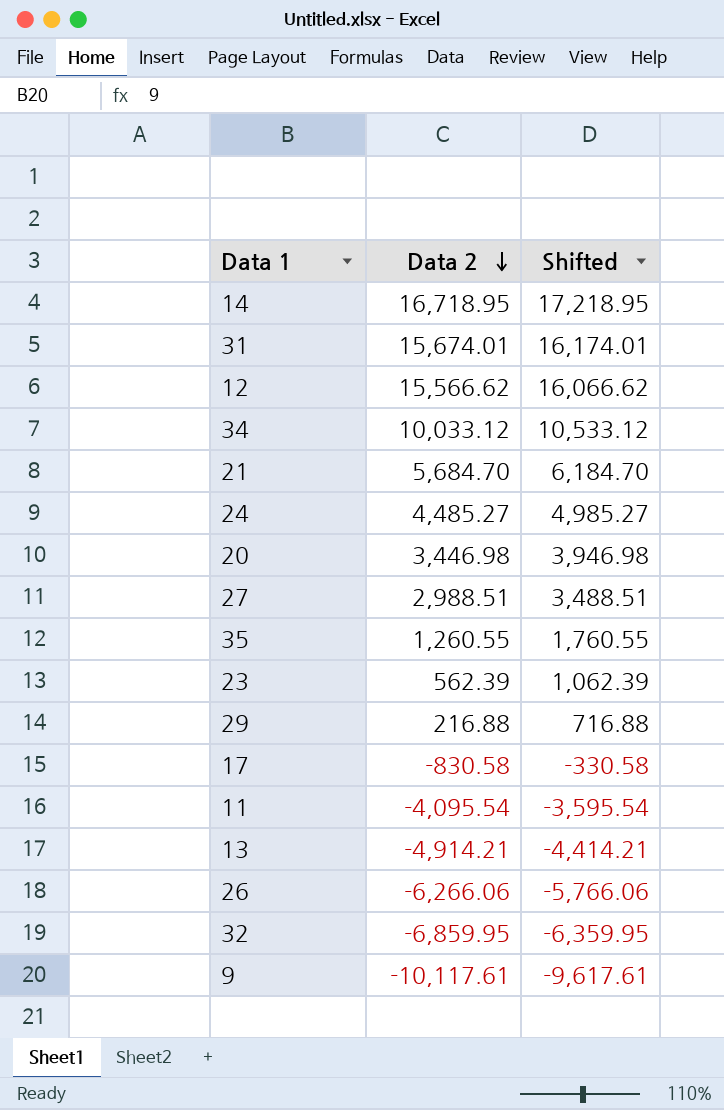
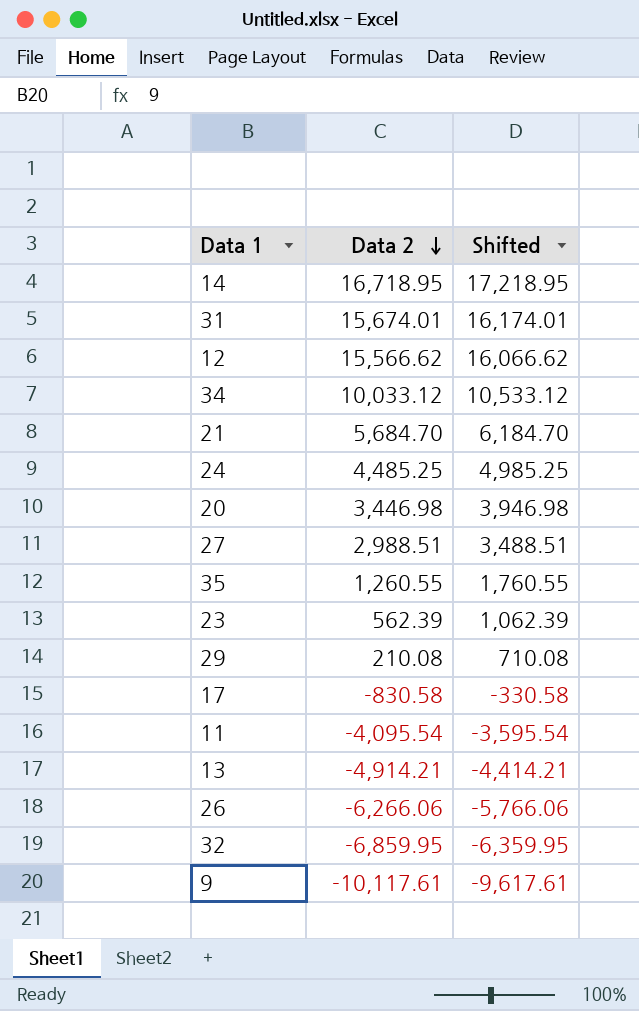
24 | Data 2: 4,485.27 -> 4,485.25
24 | Shifted: 4,985.27 -> 4,985.25
29 | Data 2: 216.88 -> 210.08
29 | Shifted: 716.88 -> 710.08

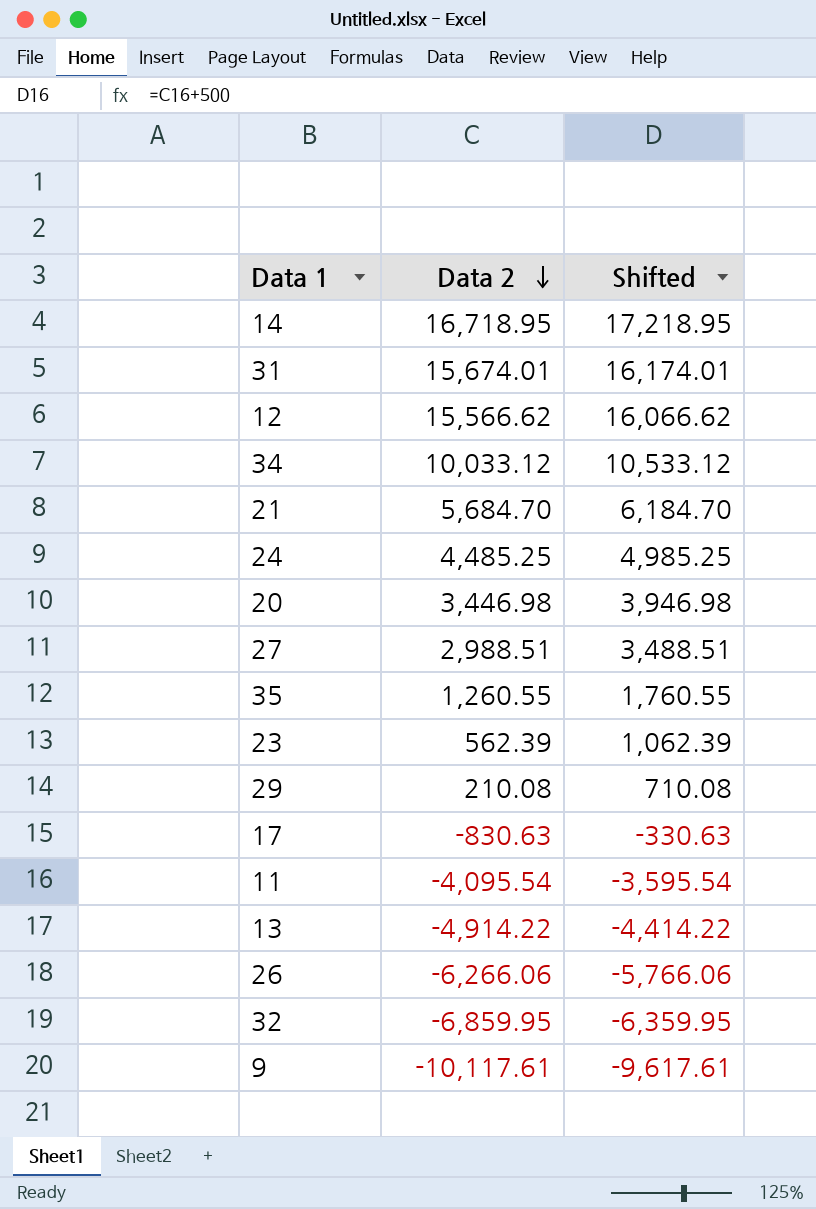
17 | Data 2: -830.58 -> -830.63
17 | Shifted: -330.58 -> -330.63
13 | Data 2: -4,914.21 -> -4,914.22
13 | Shifted: -4,414.21 -> -4,414.22

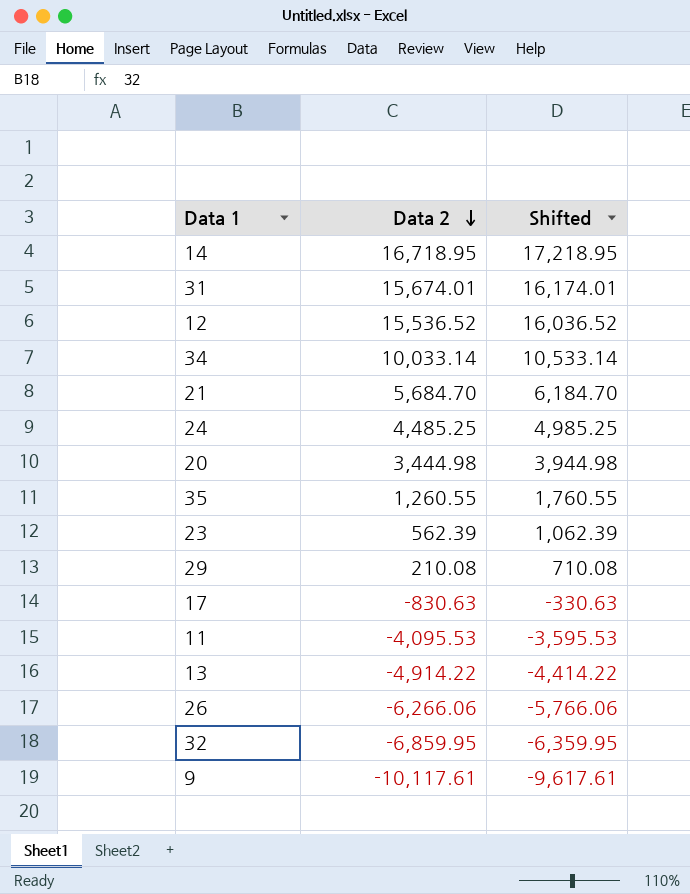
row 27: 2,988.51 | 3,488.51 -> none
12 | Data 2: 15,566.62 -> 15,536.52
12 | Shifted: 16,066.62 -> 16,036.52
34 | Data 2: 10,033.12 -> 10,033.14
34 | Shifted: 10,533.12 -> 10,533.14
20 | Data 2: 3,446.98 -> 3,444.98
20 | Shifted: 3,946.98 -> 3,944.98
11 | Data 2: -4,095.54 -> -4,095.53
11 | Shifted: -3,595.54 -> -3,595.53

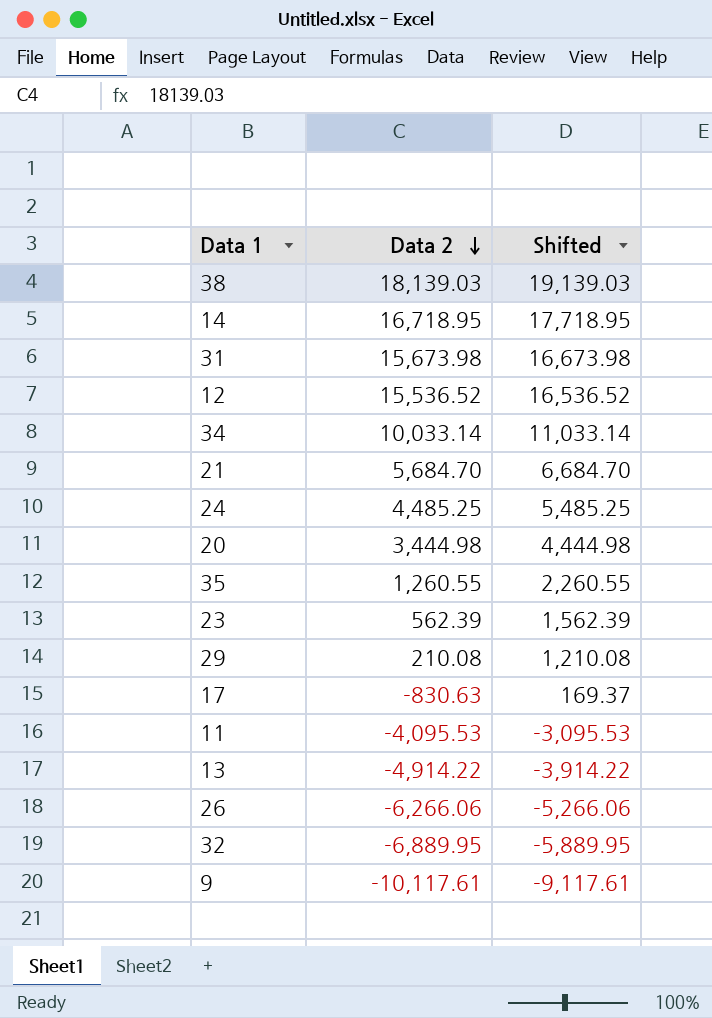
column Shifted | formula: [Data 2] + 500 -> [Data 2] + 1000
row 38: none -> 18,139.03 | 19,139.03
31 | Data 2: 15,674.01 -> 15,673.98
32 | Data 2: -6,859.95 -> -6,889.95

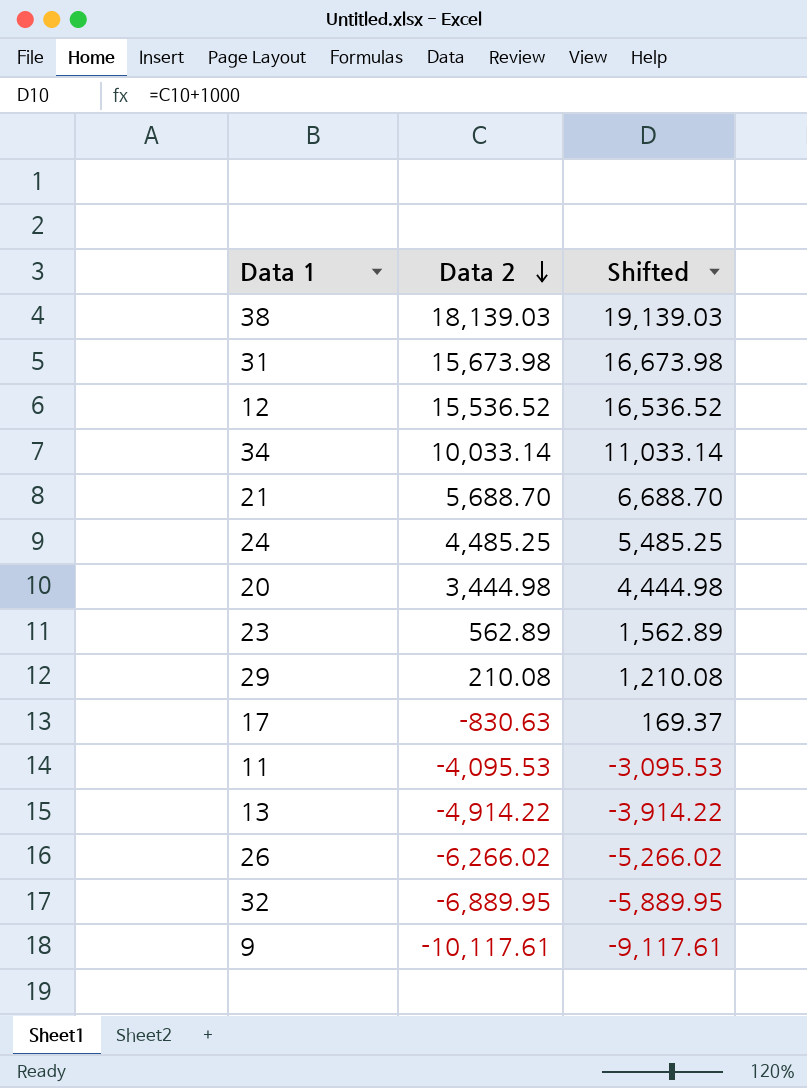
row 14: 16,718.95 | 17,718.95 -> none
row 35: 1,260.55 | 2,260.55 -> none
21 | Data 2: 5,684.70 -> 5,688.70
21 | Shifted: 6,684.70 -> 6,688.70
23 | Data 2: 562.39 -> 562.89
23 | Shifted: 1,562.39 -> 1,562.89
26 | Data 2: -6,266.06 -> -6,266.02
26 | Shifted: -5,266.06 -> -5,266.02

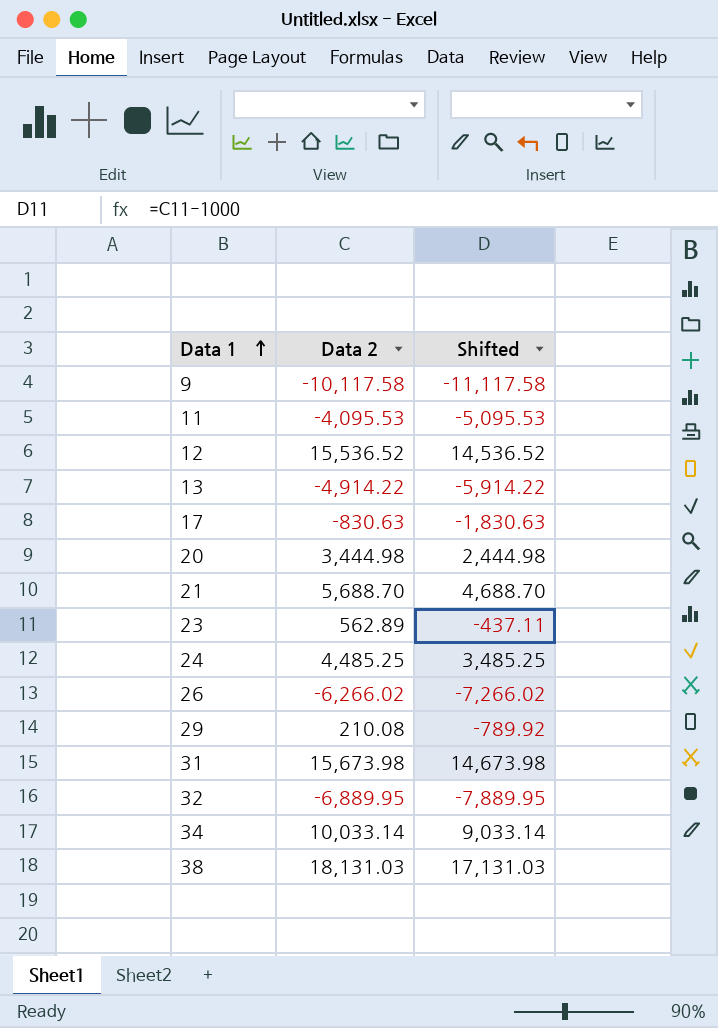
row order: Data 2 descending -> Data 1 ascending
column Shifted | formula: [Data 2] + 1000 -> [Data 2] - 1000
9 | Data 2: -10,117.61 -> -10,117.58
38 | Data 2: 18,139.03 -> 18,131.03

